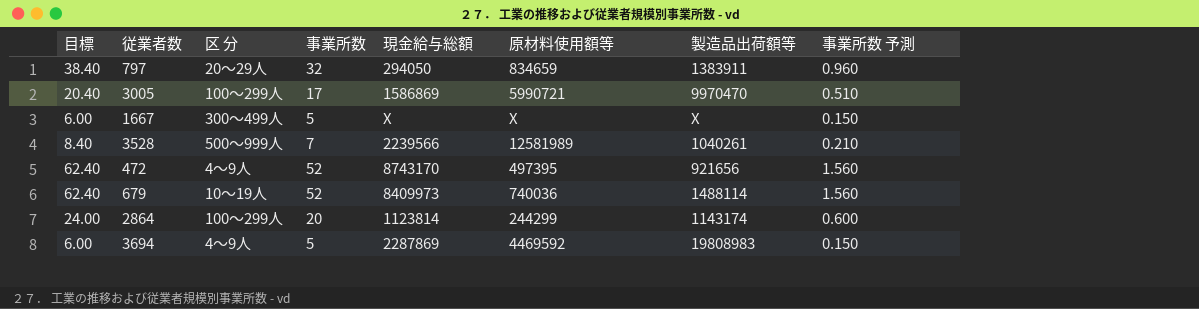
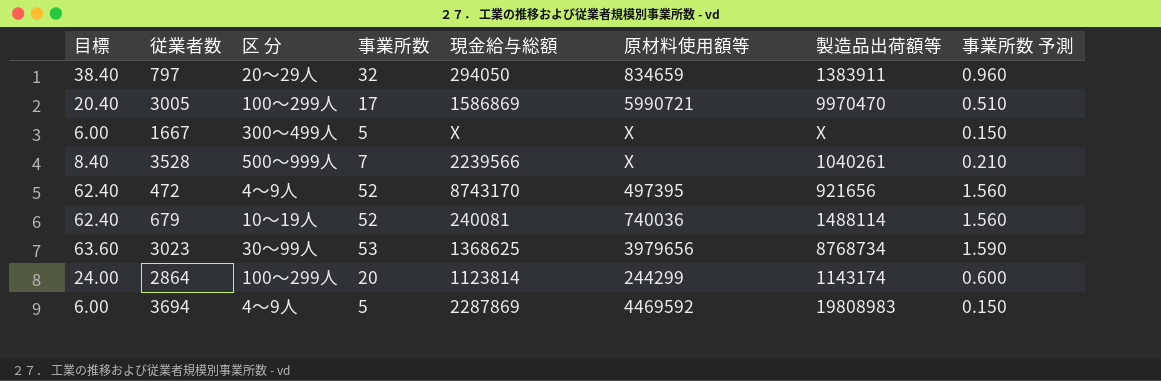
3528 | 原材料使用額等: 12581989 -> X
679 | 現金給与総額: 8409973 -> 240081
row 3023: none -> 63.60 | 30～99人 | 53 | 1368625 | 3979656 | 8768734 | 1.590

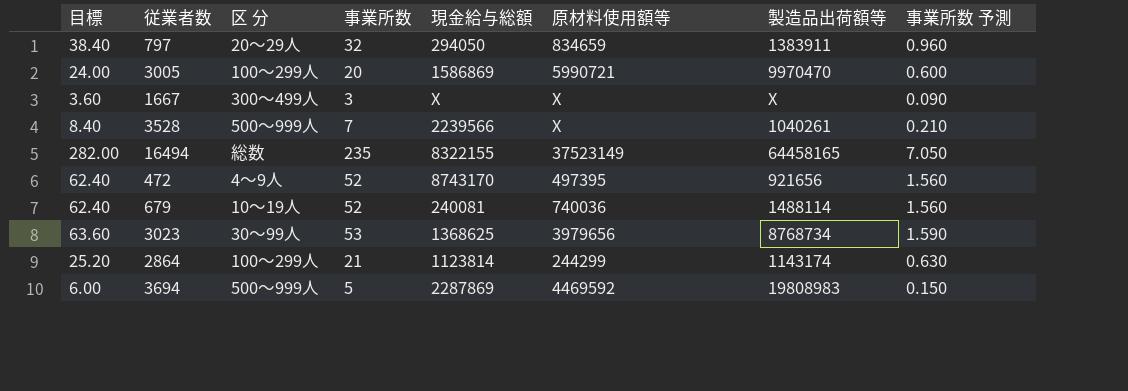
3005 | 目標: 20.40 -> 24.00
3005 | 事業所数: 17 -> 20
3005 | 事業所数 予測: 0.510 -> 0.600
1667 | 目標: 6.00 -> 3.60
1667 | 事業所数: 5 -> 3
1667 | 事業所数 予測: 0.150 -> 0.090
row 16494: none -> 282.00 | 総数 | 235 | 8322155 | 37523149 | 64458165 | 7.050
2864 | 目標: 24.00 -> 25.20
2864 | 事業所数: 20 -> 21
2864 | 事業所数 予測: 0.600 -> 0.630
3694 | 区 分: 4～9人 -> 500～999人

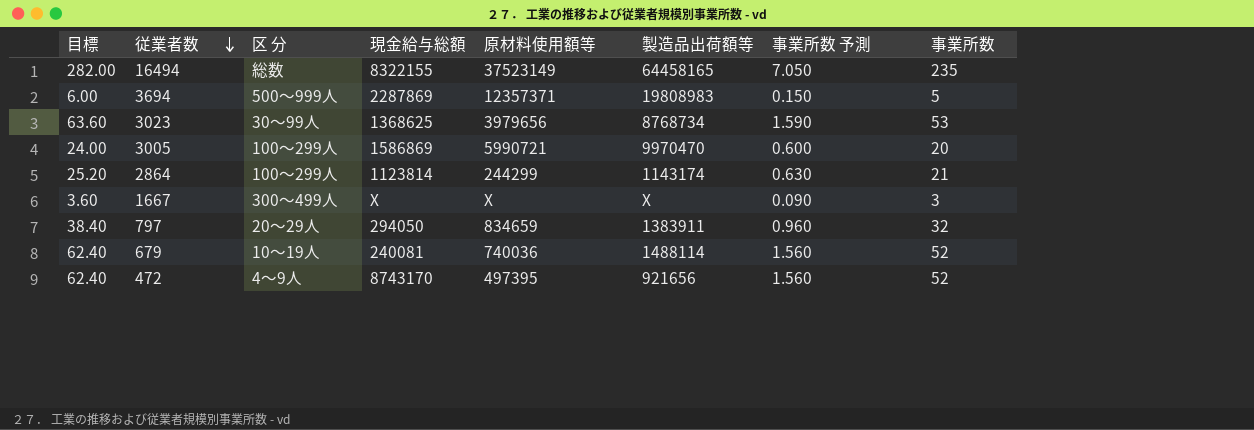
row order: none -> 従業者数 descending
column 事業所数 | position: 4 -> 8
row 3528: 8.40 | 500～999人 | 7 | 2239566 | X | 1040261 | 0.210 -> none
3694 | 原材料使用額等: 4469592 -> 12357371

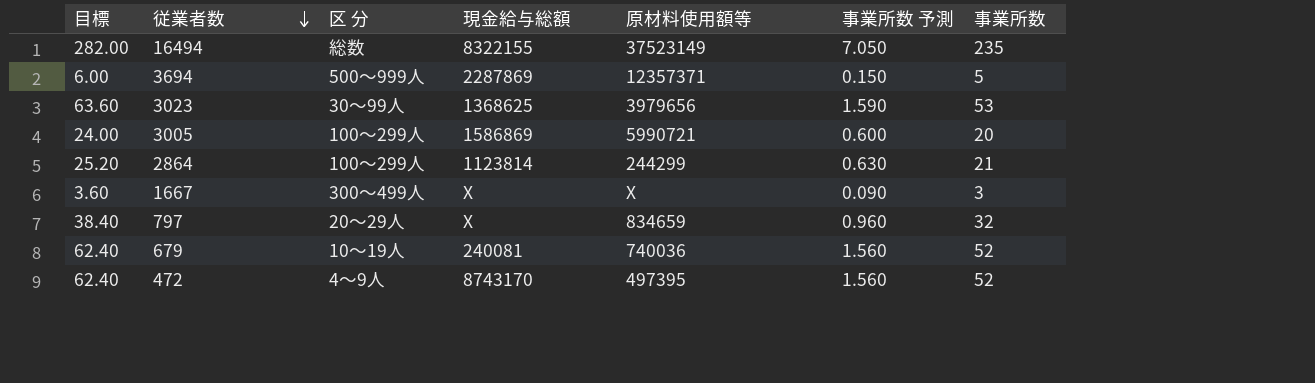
column 製造品出荷額等 | position: 6 -> none
797 | 現金給与総額: 294050 -> X

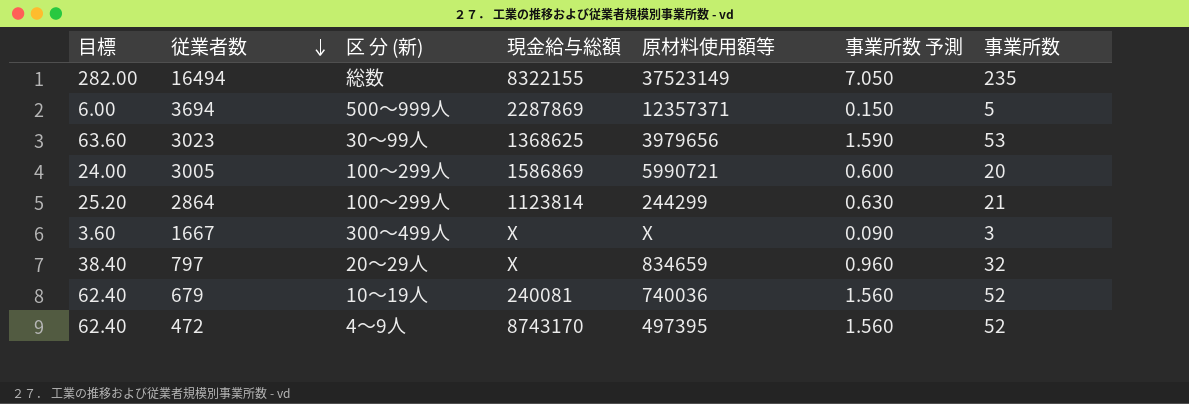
column name: 区 分 -> 区 分 (新)

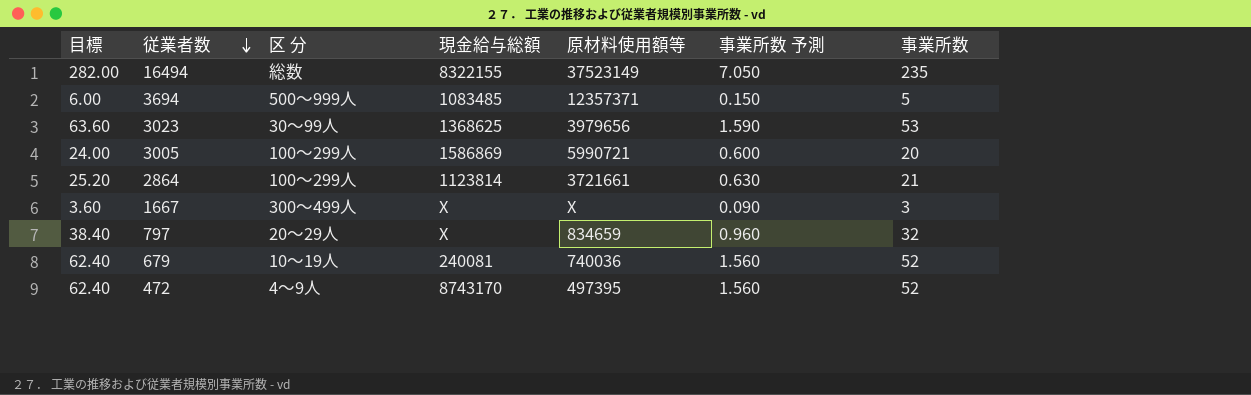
column name: 区 分 (新) -> 区 分
3694 | 現金給与総額: 2287869 -> 1083485
2864 | 原材料使用額等: 244299 -> 3721661

